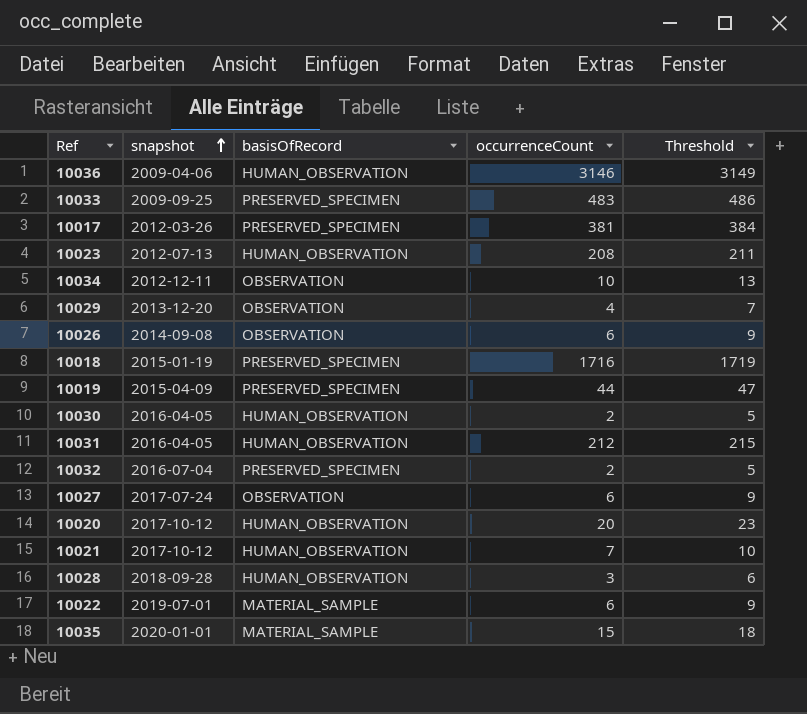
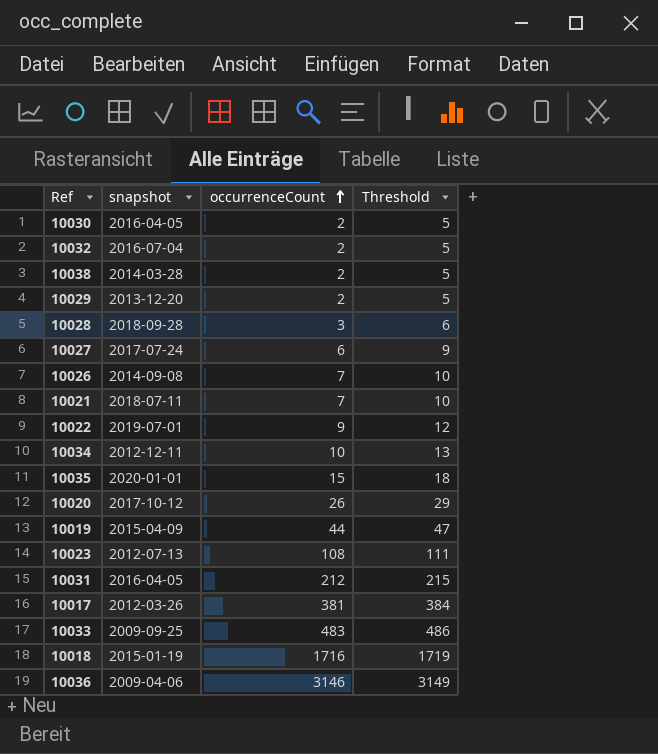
row order: snapshot ascending -> occurrenceCount ascending
column basisOfRecord | position: 3 -> none
row 10038: none -> 2014-03-28 | 2 | 5
10029 | occurrenceCount: 4 -> 2
10029 | Threshold: 7 -> 5
10026 | occurrenceCount: 6 -> 7
10026 | Threshold: 9 -> 10
10021 | snapshot: 2017-10-12 -> 2018-07-11
10022 | occurrenceCount: 6 -> 9
10022 | Threshold: 9 -> 12
10020 | occurrenceCount: 20 -> 26
10020 | Threshold: 23 -> 29
10023 | occurrenceCount: 208 -> 108
10023 | Threshold: 211 -> 111

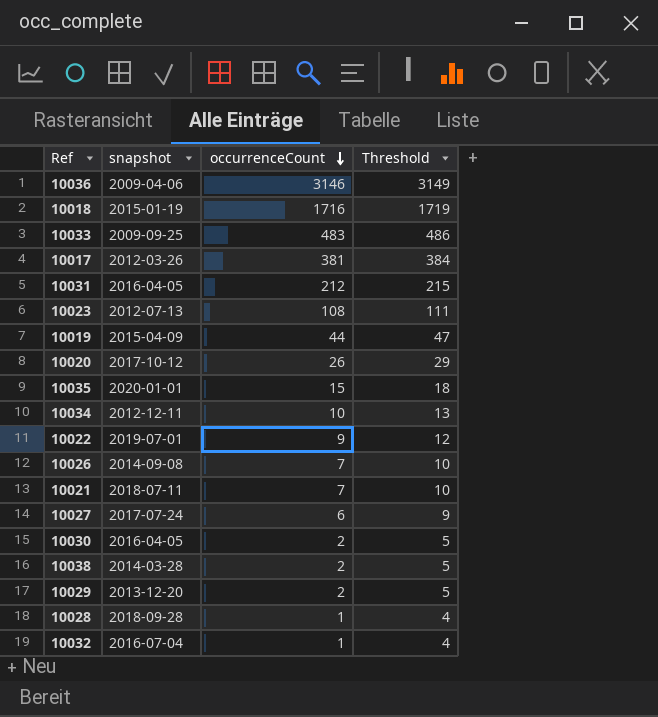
row order: occurrenceCount ascending -> occurrenceCount descending
10028 | occurrenceCount: 3 -> 1
10028 | Threshold: 6 -> 4
10032 | occurrenceCount: 2 -> 1
10032 | Threshold: 5 -> 4

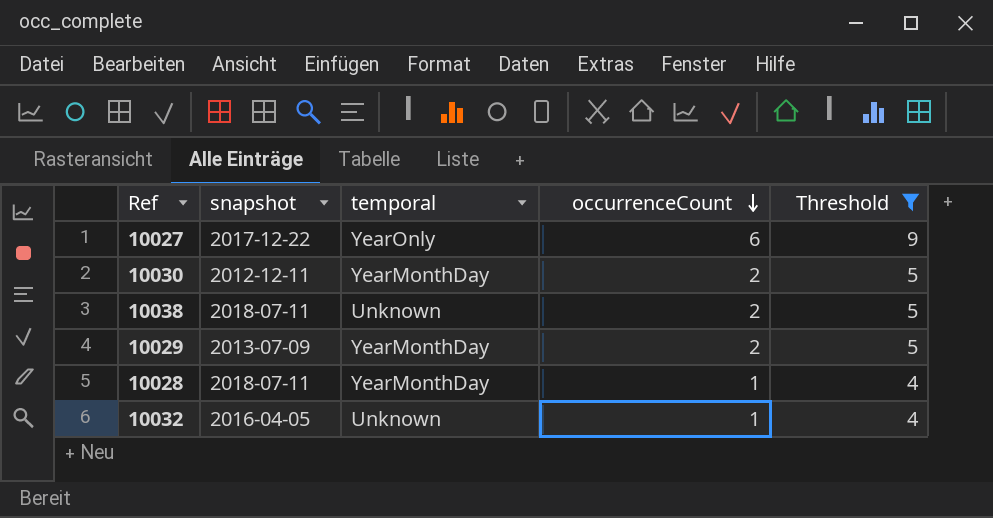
filter: none -> Threshold <= 9
column temporal | position: none -> 3
10027 | snapshot: 2017-07-24 -> 2017-12-22
10030 | snapshot: 2016-04-05 -> 2012-12-11
10038 | snapshot: 2014-03-28 -> 2018-07-11
10029 | snapshot: 2013-12-20 -> 2013-07-09
10028 | snapshot: 2018-09-28 -> 2018-07-11
10032 | snapshot: 2016-07-04 -> 2016-04-05

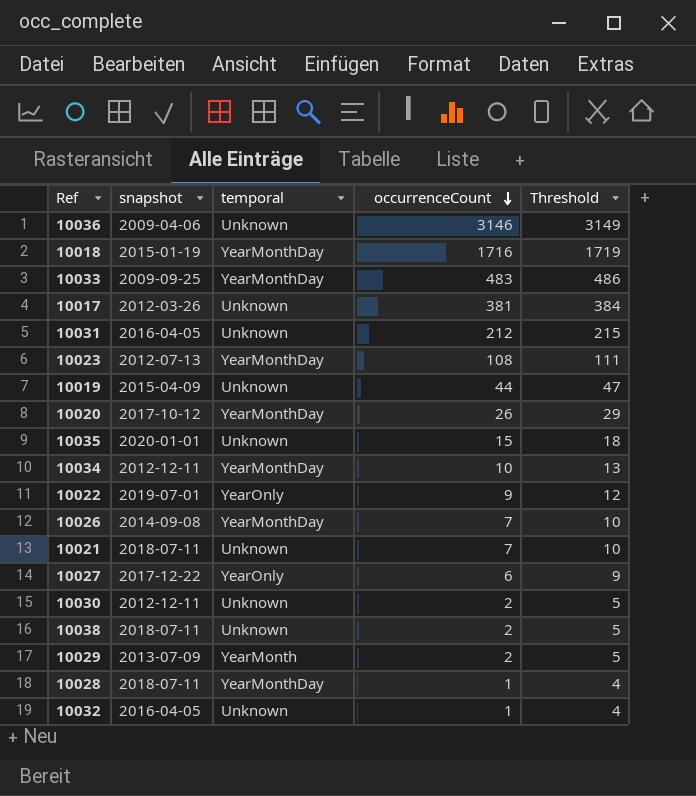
filter: Threshold <= 9 -> none
10030 | temporal: YearMonthDay -> Unknown
10029 | temporal: YearMonthDay -> YearMonth

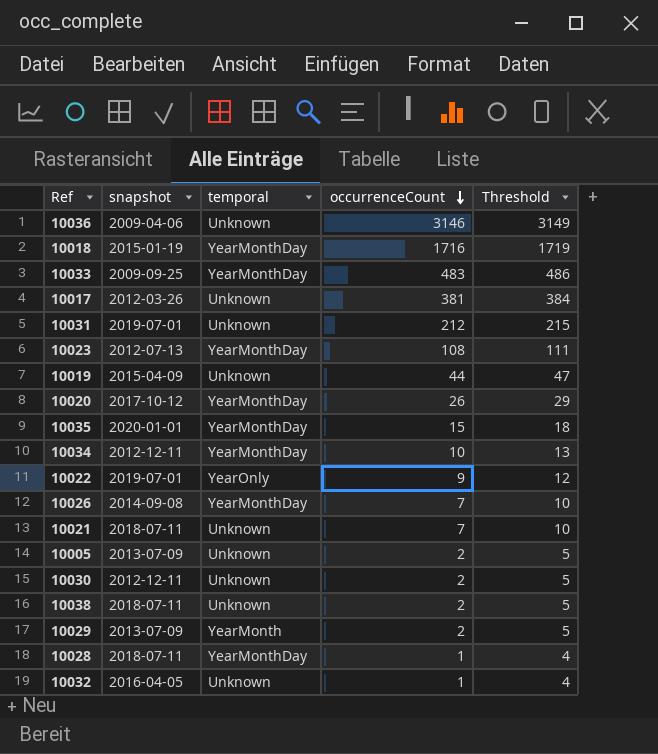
row 10027: 2017-12-22 | YearOnly | 6 | 9 -> none
10031 | snapshot: 2016-04-05 -> 2019-07-01
10035 | temporal: Unknown -> YearMonthDay
row 10005: none -> 2013-07-09 | Unknown | 2 | 5

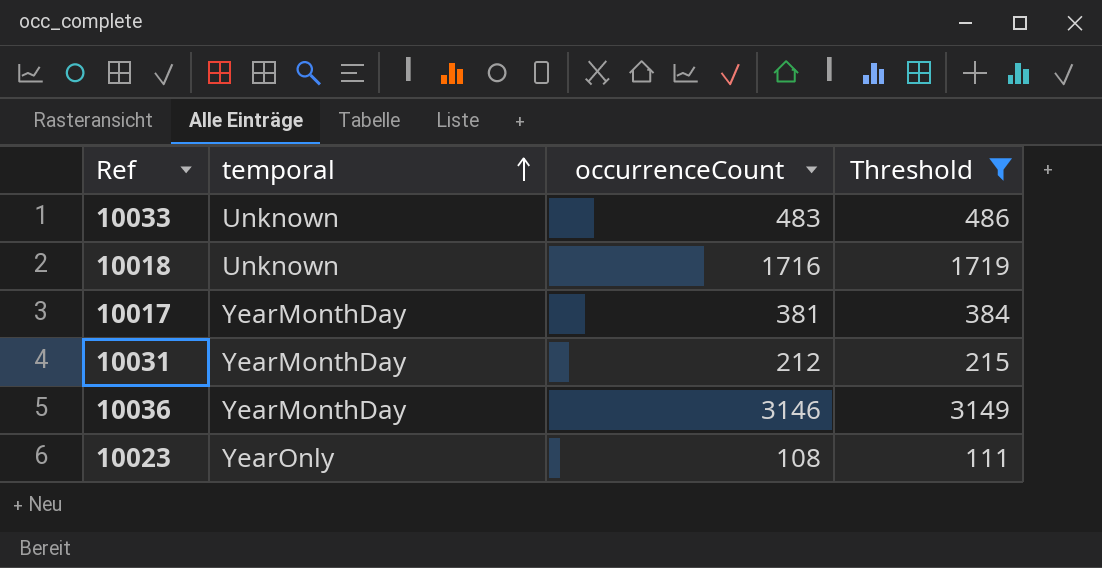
filter: none -> Threshold >= 111
row order: occurrenceCount descending -> temporal ascending
column snapshot | position: 2 -> none
10033 | temporal: YearMonthDay -> Unknown
10018 | temporal: YearMonthDay -> Unknown
10017 | temporal: Unknown -> YearMonthDay
10031 | temporal: Unknown -> YearMonthDay
10036 | temporal: Unknown -> YearMonthDay
10023 | temporal: YearMonthDay -> YearOnly

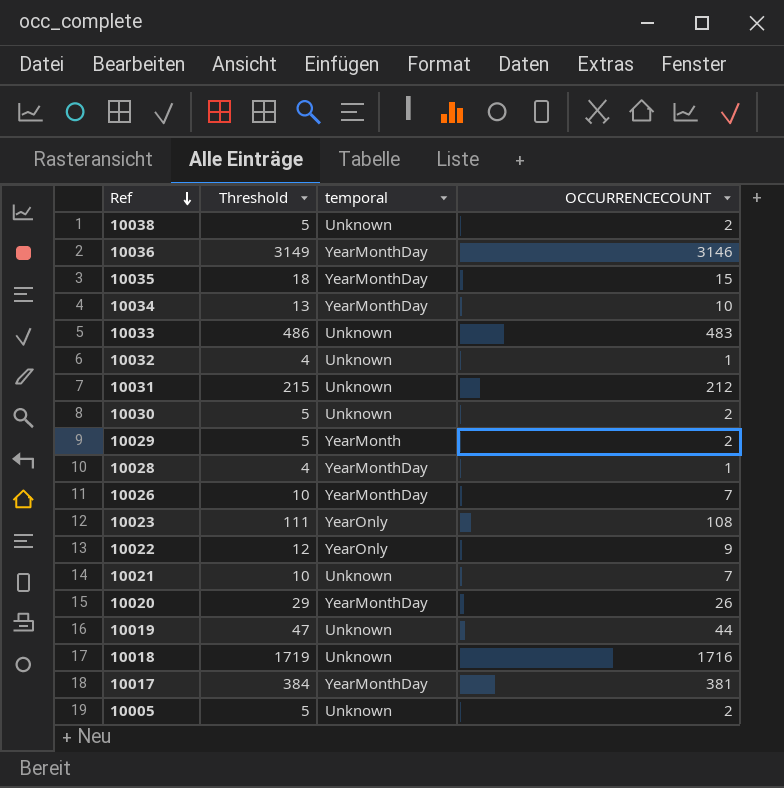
filter: Threshold >= 111 -> none
row order: temporal ascending -> Ref descending
column Threshold | position: 4 -> 2
column name: occurrenceCount -> OCCURRENCECOUNT
10031 | temporal: YearMonthDay -> Unknown

